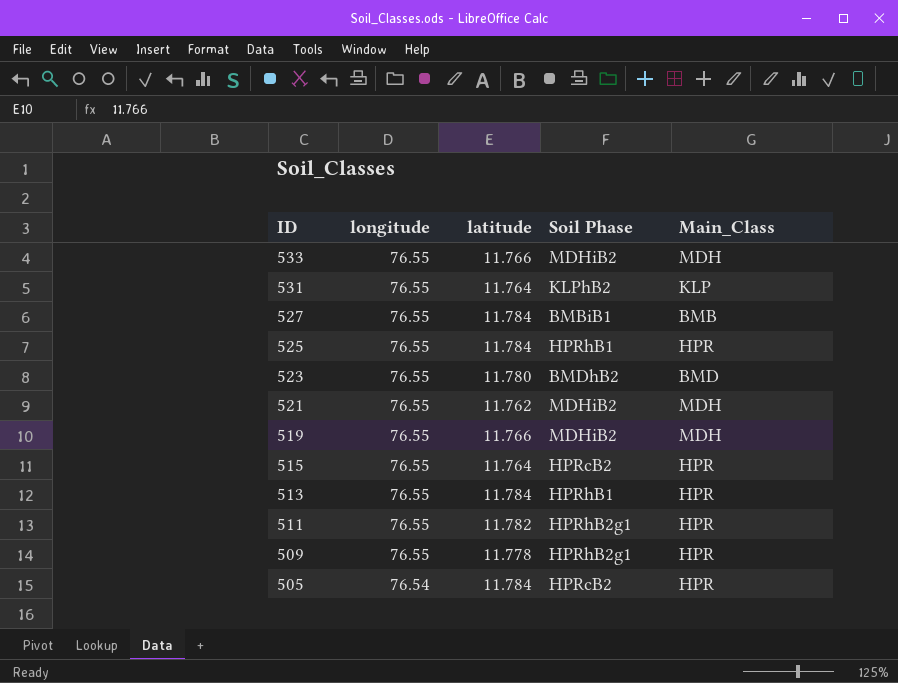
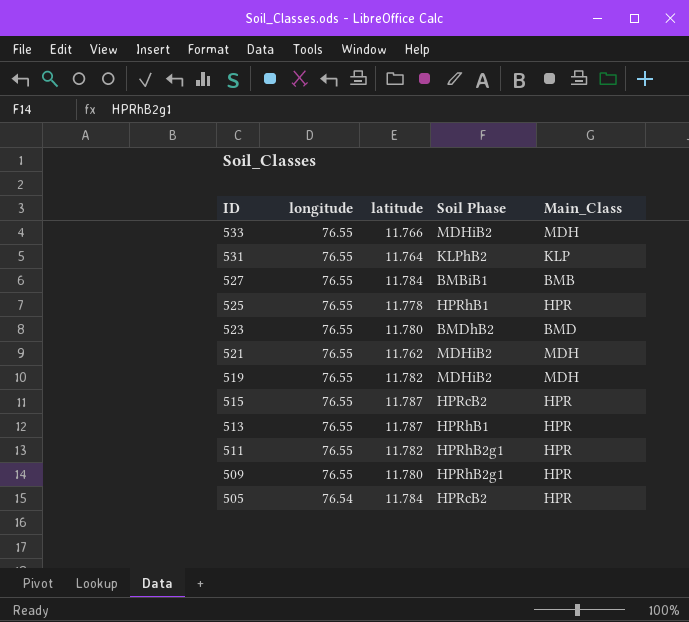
525 | latitude: 11.784 -> 11.778
519 | latitude: 11.766 -> 11.782
515 | latitude: 11.764 -> 11.787
513 | latitude: 11.784 -> 11.787
509 | latitude: 11.778 -> 11.780

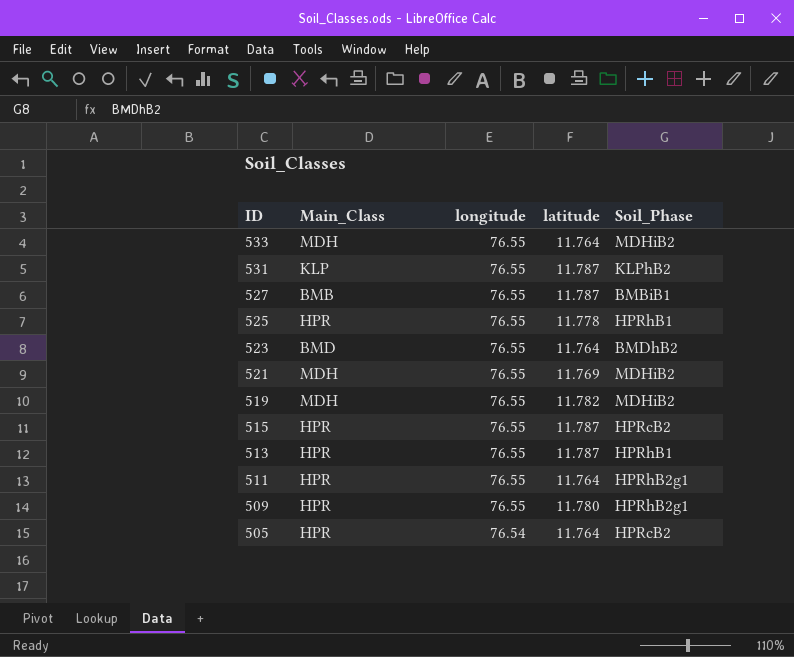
column Main_Class | position: 5 -> 2
column name: Soil Phase -> Soil_Phase
533 | latitude: 11.766 -> 11.764
531 | latitude: 11.764 -> 11.787
527 | latitude: 11.784 -> 11.787
523 | latitude: 11.780 -> 11.764
521 | latitude: 11.762 -> 11.769
511 | latitude: 11.782 -> 11.764
505 | latitude: 11.784 -> 11.764

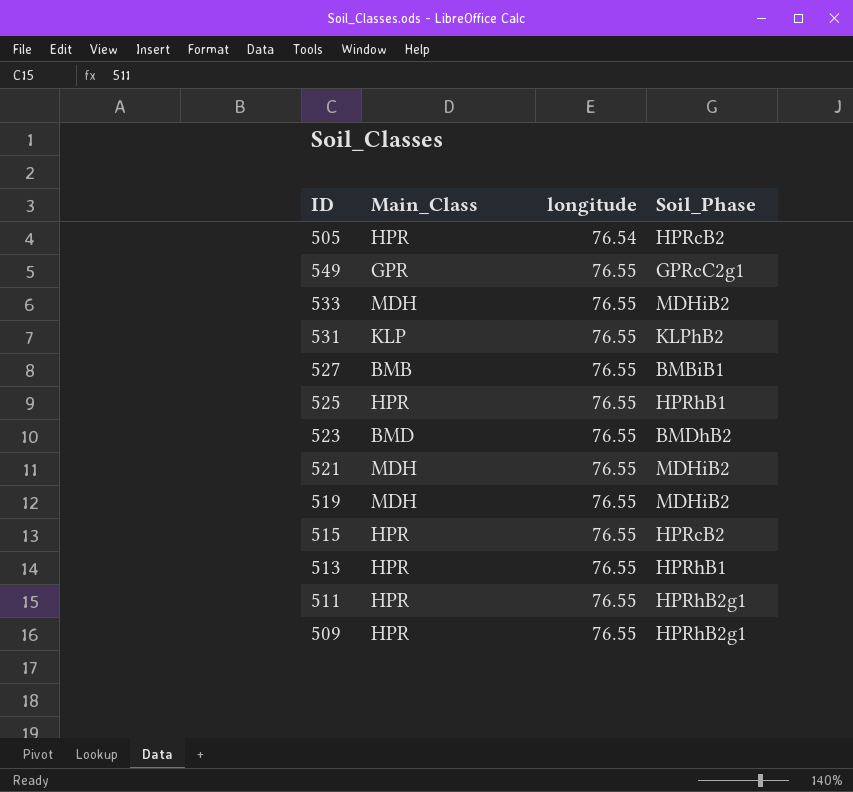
row order: ID descending -> longitude ascending
column latitude | position: 4 -> none
row 549: none -> GPR | 76.55 | GPRcC2g1

